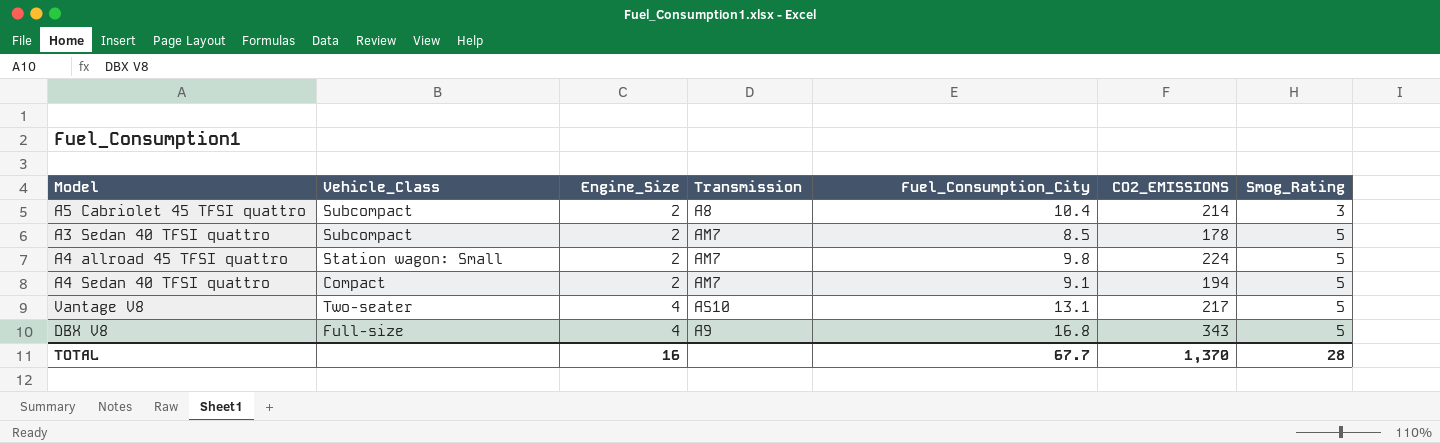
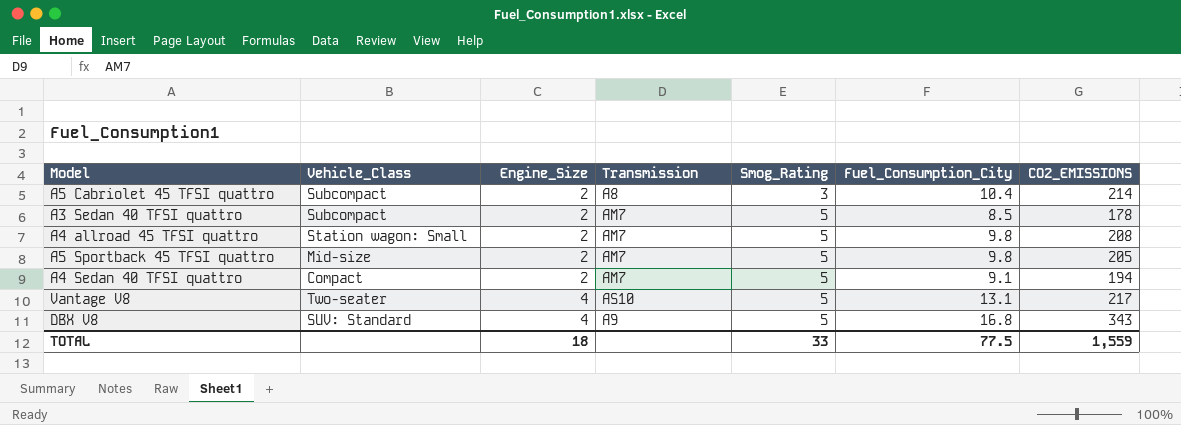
column Smog_Rating | position: 7 -> 5
A4 allroad 45 TFSI quattro | CO2_EMISSIONS: 224 -> 208
row A5 Sportback 45 TFSI quattro: none -> Mid-size | 2 | AM7 | 5 | 9.8 | 205
DBX V8 | Vehicle_Class: Full-size -> SUV: Standard
TOTAL | Engine_Size: 16 -> 18
TOTAL | Smog_Rating: 28 -> 33
TOTAL | Fuel_Consumption_City: 67.7 -> 77.5
TOTAL | CO2_EMISSIONS: 1,370 -> 1,559

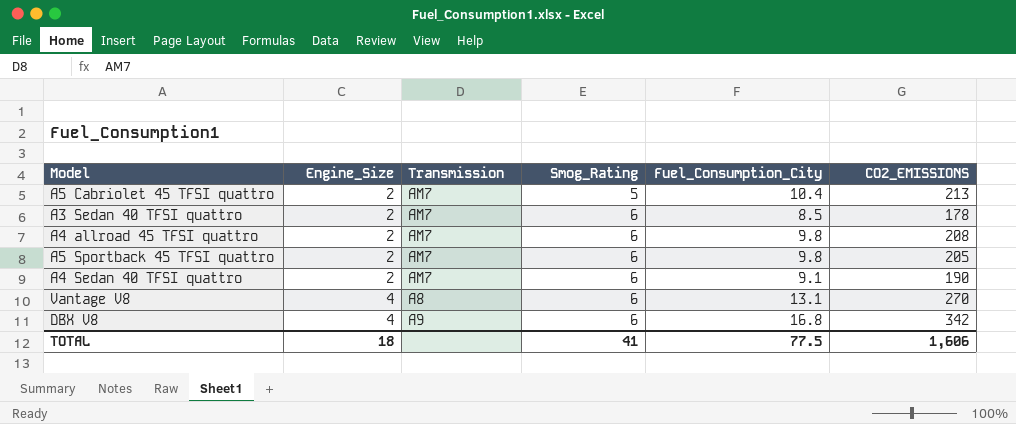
column Vehicle_Class | position: 2 -> none
A5 Cabriolet 45 TFSI quattro | Transmission: A8 -> AM7
A5 Cabriolet 45 TFSI quattro | Smog_Rating: 3 -> 5
A5 Cabriolet 45 TFSI quattro | CO2_EMISSIONS: 214 -> 213
A3 Sedan 40 TFSI quattro | Smog_Rating: 5 -> 6
A4 allroad 45 TFSI quattro | Smog_Rating: 5 -> 6
A5 Sportback 45 TFSI quattro | Smog_Rating: 5 -> 6
A4 Sedan 40 TFSI quattro | Smog_Rating: 5 -> 6
A4 Sedan 40 TFSI quattro | CO2_EMISSIONS: 194 -> 190
Vantage V8 | Transmission: AS10 -> A8
Vantage V8 | Smog_Rating: 5 -> 6
Vantage V8 | CO2_EMISSIONS: 217 -> 270
DBX V8 | Smog_Rating: 5 -> 6
DBX V8 | CO2_EMISSIONS: 343 -> 342
TOTAL | Smog_Rating: 33 -> 41
TOTAL | CO2_EMISSIONS: 1,559 -> 1,606

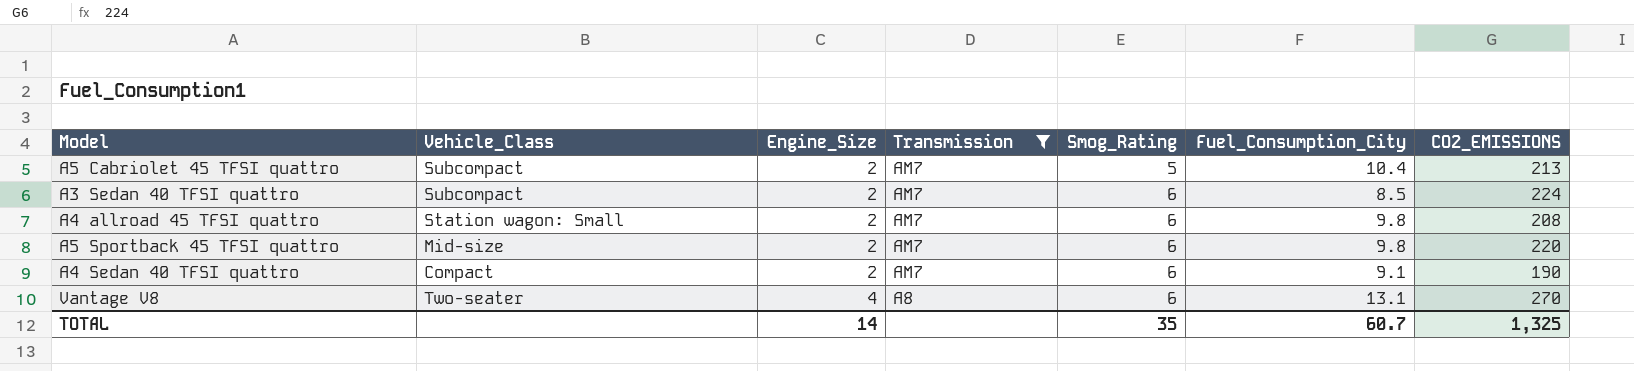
filter: none -> Transmission != A9
column Vehicle_Class | position: none -> 2
A3 Sedan 40 TFSI quattro | CO2_EMISSIONS: 178 -> 224
A5 Sportback 45 TFSI quattro | CO2_EMISSIONS: 205 -> 220
TOTAL | Engine_Size: 18 -> 14
TOTAL | Smog_Rating: 41 -> 35
TOTAL | Fuel_Consumption_City: 77.5 -> 60.7
TOTAL | CO2_EMISSIONS: 1,606 -> 1,325

